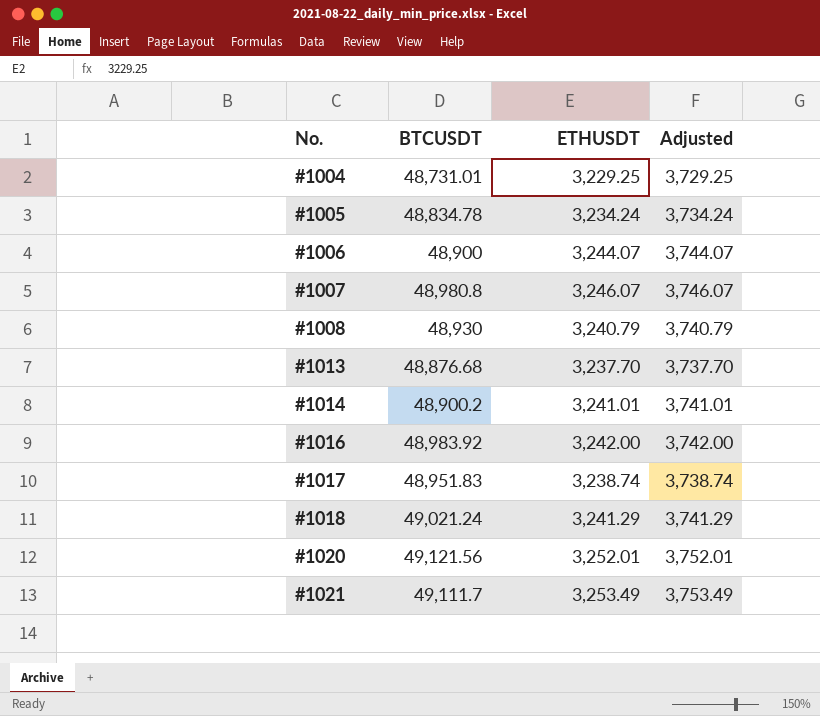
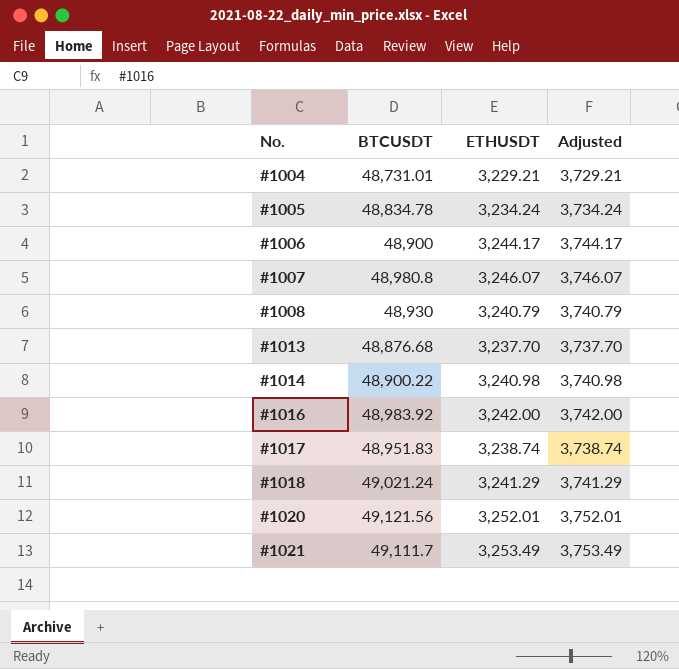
#1004 | ETHUSDT: 3,229.25 -> 3,229.21
#1004 | Adjusted: 3,729.25 -> 3,729.21
#1006 | ETHUSDT: 3,244.07 -> 3,244.17
#1006 | Adjusted: 3,744.07 -> 3,744.17
#1014 | BTCUSDT: 48,900.2 -> 48,900.22
#1014 | ETHUSDT: 3,241.01 -> 3,240.98
#1014 | Adjusted: 3,741.01 -> 3,740.98

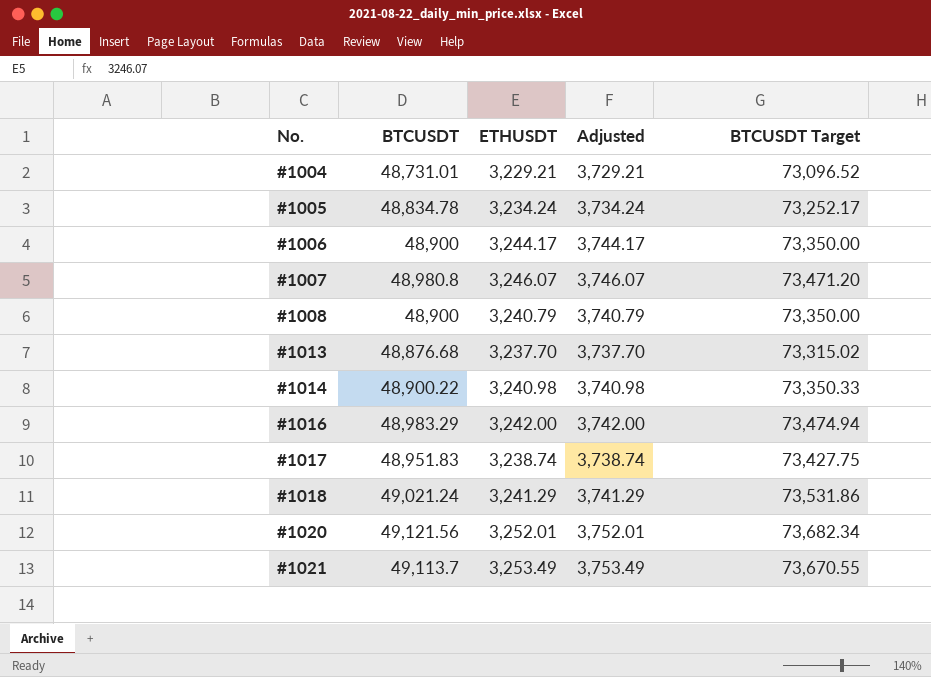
column BTCUSDT Target | formula: none -> [BTCUSDT] * 1.5
#1008 | BTCUSDT: 48,930 -> 48,900
#1016 | BTCUSDT: 48,983.92 -> 48,983.29
#1021 | BTCUSDT: 49,111.7 -> 49,113.7

